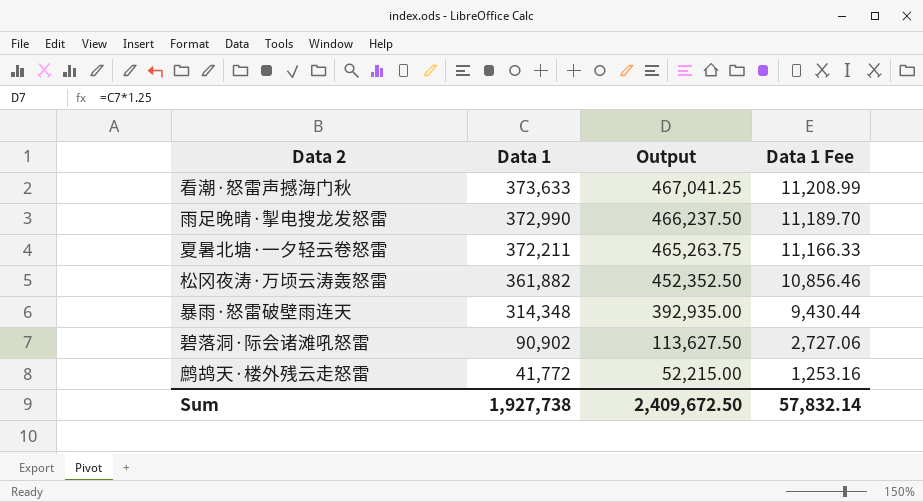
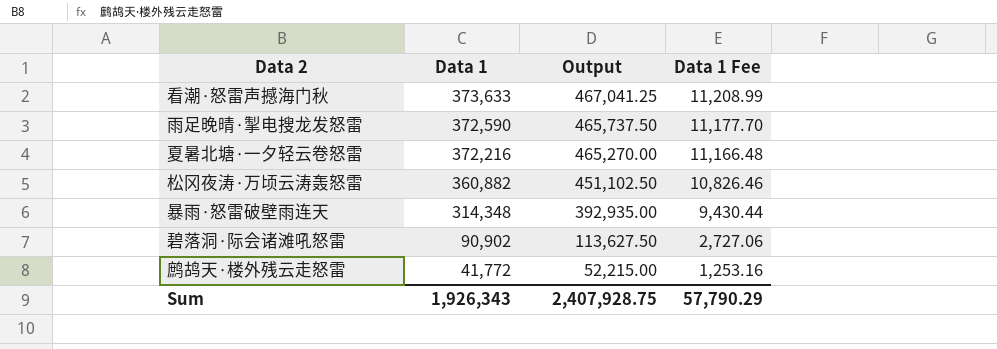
雨足晚晴·掣电搜龙发怒雷 | Data 1: 372,990 -> 372,590
雨足晚晴·掣电搜龙发怒雷 | Output: 466,237.50 -> 465,737.50
雨足晚晴·掣电搜龙发怒雷 | Data 1 Fee: 11,189.70 -> 11,177.70
夏暑北塘·一夕轻云卷怒雷 | Data 1: 372,211 -> 372,216
夏暑北塘·一夕轻云卷怒雷 | Output: 465,263.75 -> 465,270.00
夏暑北塘·一夕轻云卷怒雷 | Data 1 Fee: 11,166.33 -> 11,166.48
松冈夜涛·万顷云涛轰怒雷 | Data 1: 361,882 -> 360,882
松冈夜涛·万顷云涛轰怒雷 | Output: 452,352.50 -> 451,102.50
松冈夜涛·万顷云涛轰怒雷 | Data 1 Fee: 10,856.46 -> 10,826.46
Sum | Data 1: 1,927,738 -> 1,926,343
Sum | Output: 2,409,672.50 -> 2,407,928.75
Sum | Data 1 Fee: 57,832.14 -> 57,790.29

